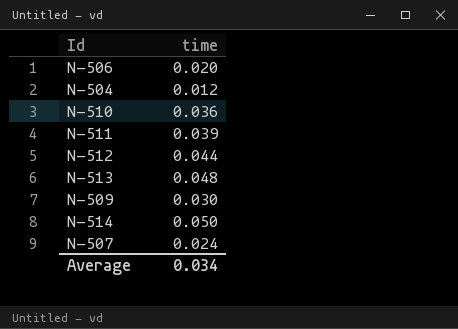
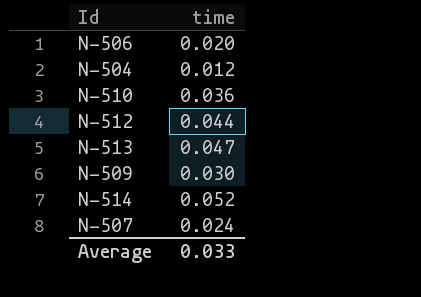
row N-511: 0.039 -> none
N-513 | time: 0.048 -> 0.047
N-514 | time: 0.050 -> 0.052
Average | time: 0.034 -> 0.033

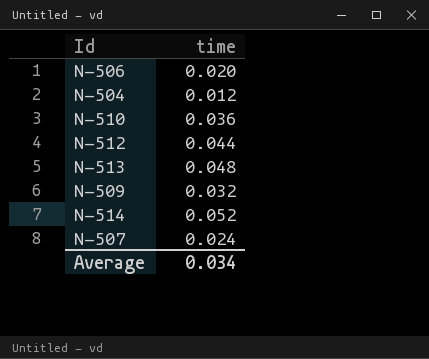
N-513 | time: 0.047 -> 0.048
N-509 | time: 0.030 -> 0.032
Average | time: 0.033 -> 0.034

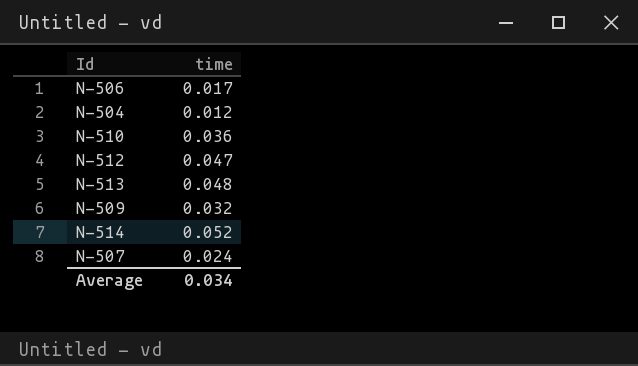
N-506 | time: 0.020 -> 0.017
N-512 | time: 0.044 -> 0.047

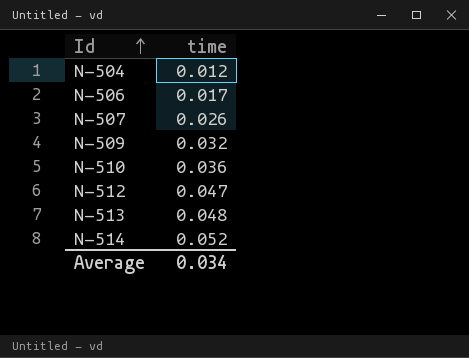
row order: none -> Id ascending
N-507 | time: 0.024 -> 0.026

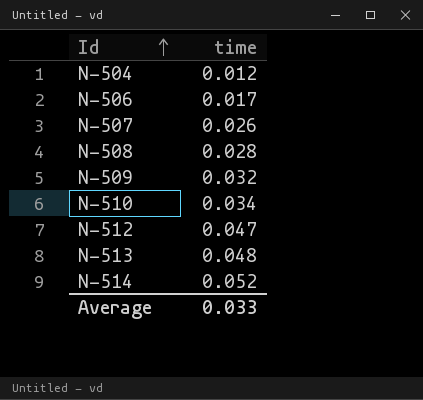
row N-508: none -> 0.028
N-510 | time: 0.036 -> 0.034
Average | time: 0.034 -> 0.033

